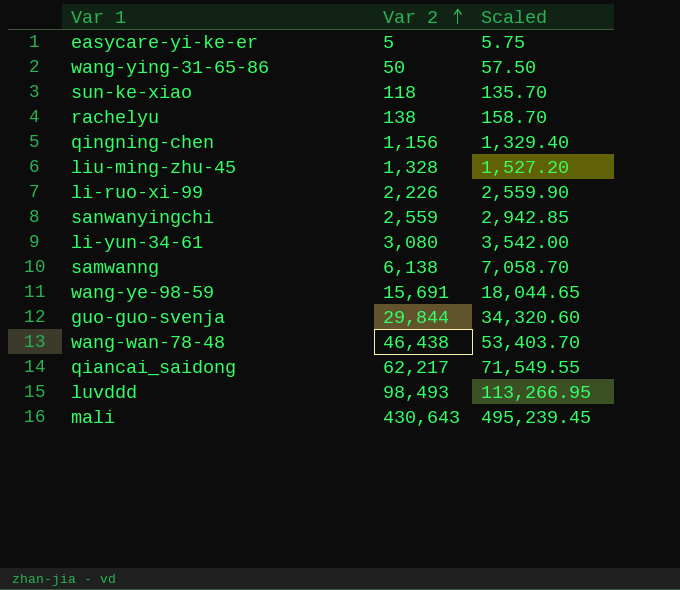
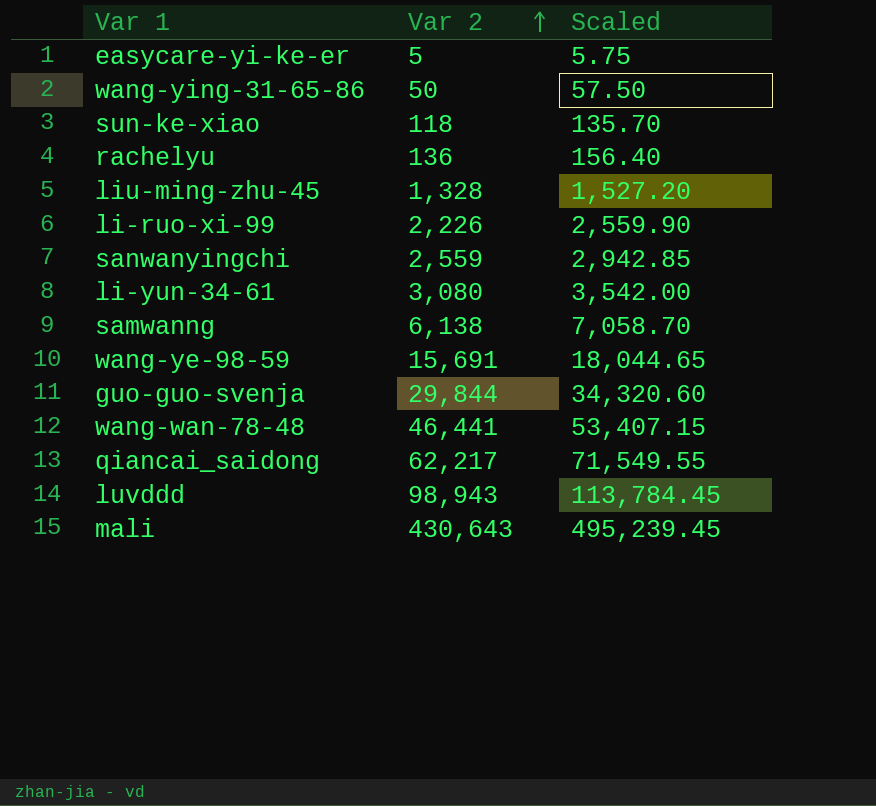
row qingning-chen: 1,156 | 1,329.40 -> none
rachelyu | Var 2: 138 -> 136
rachelyu | Scaled: 158.70 -> 156.40
wang-wan-78-48 | Var 2: 46,438 -> 46,441
wang-wan-78-48 | Scaled: 53,403.70 -> 53,407.15
luvddd | Var 2: 98,493 -> 98,943
luvddd | Scaled: 113,266.95 -> 113,784.45

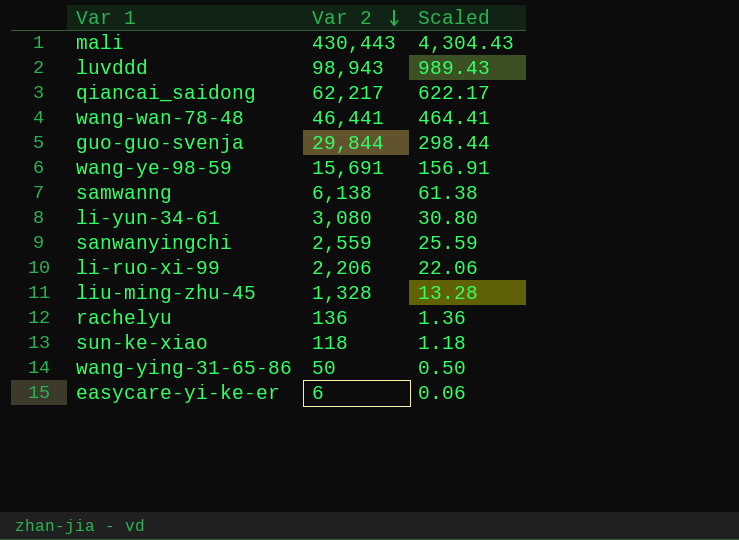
row order: Var 2 ascending -> Var 2 descending
column Scaled | formula: [Var 2] * 1.15 -> [Var 2] * 0.01
mali | Var 2: 430,643 -> 430,443
li-ruo-xi-99 | Var 2: 2,226 -> 2,206
easycare-yi-ke-er | Var 2: 5 -> 6

